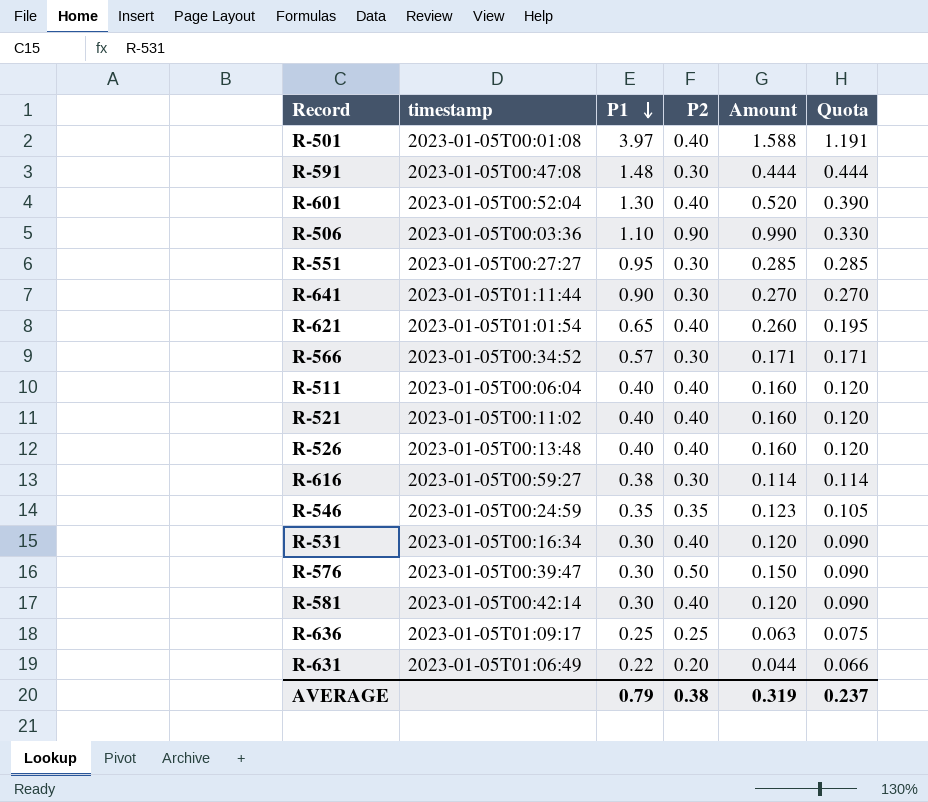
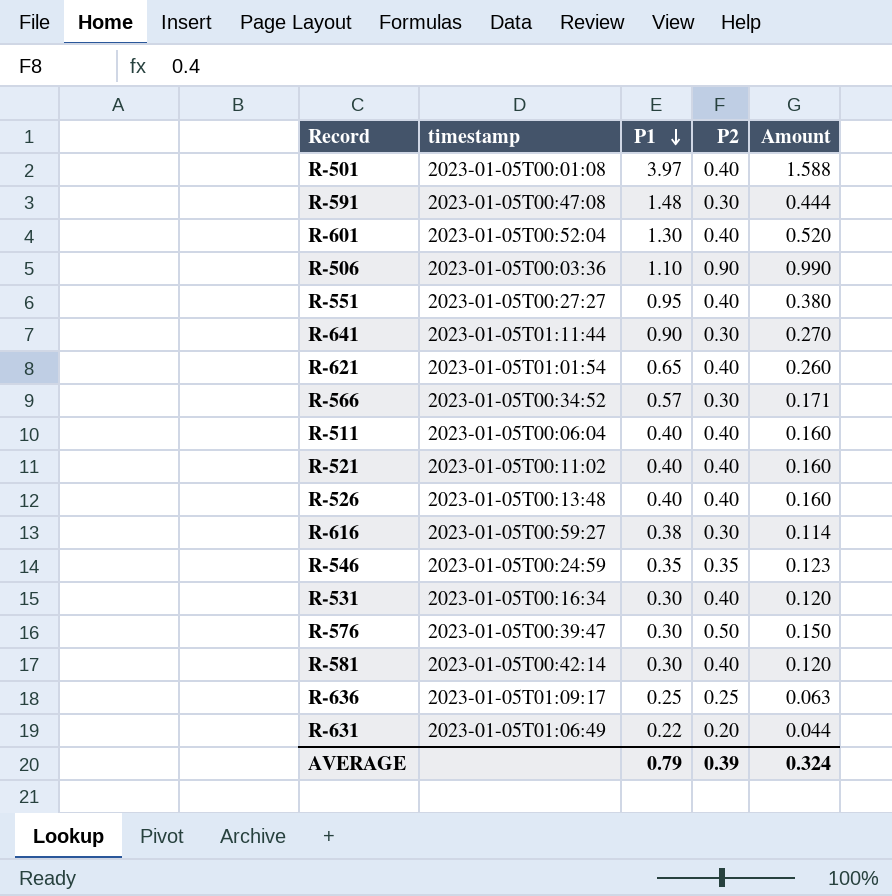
column Quota | formula: [P1] * 0.3 -> none
R-551 | P2: 0.30 -> 0.40
R-551 | Amount: 0.285 -> 0.380
AVERAGE | P2: 0.38 -> 0.39
AVERAGE | Amount: 0.319 -> 0.324

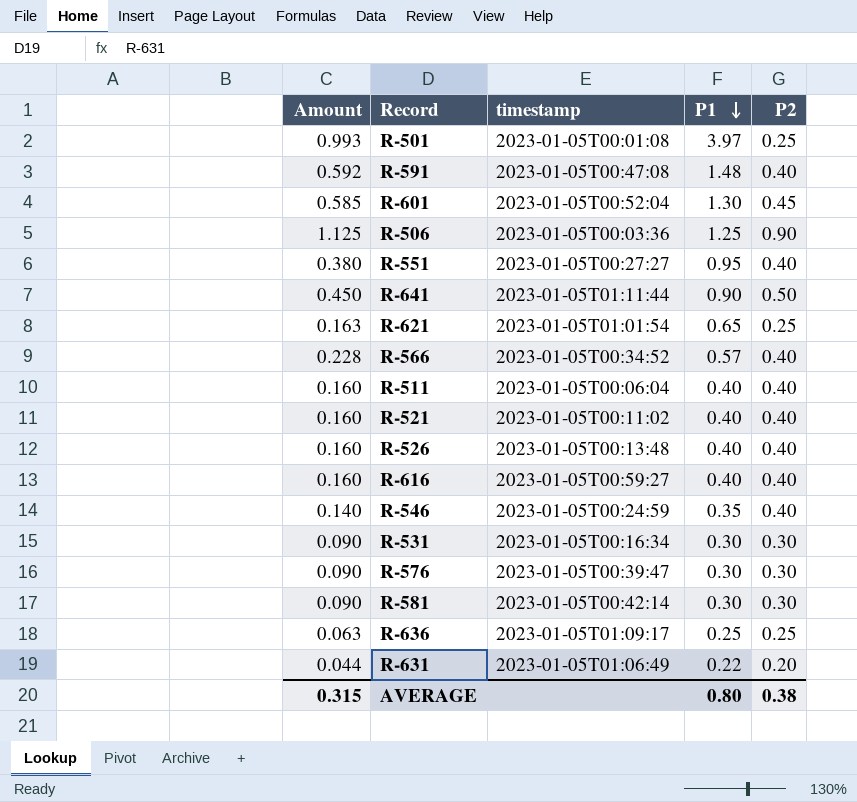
column Amount | position: 5 -> 1
R-501 | Amount: 1.588 -> 0.993
R-501 | P2: 0.40 -> 0.25
R-591 | Amount: 0.444 -> 0.592
R-591 | P2: 0.30 -> 0.40
R-601 | Amount: 0.520 -> 0.585
R-601 | P2: 0.40 -> 0.45
R-506 | Amount: 0.990 -> 1.125
R-506 | P1: 1.10 -> 1.25
R-641 | Amount: 0.270 -> 0.450
R-641 | P2: 0.30 -> 0.50
R-621 | Amount: 0.260 -> 0.163
R-621 | P2: 0.40 -> 0.25
R-566 | Amount: 0.171 -> 0.228
R-566 | P2: 0.30 -> 0.40
R-616 | Amount: 0.114 -> 0.160
R-616 | P1: 0.38 -> 0.40
R-616 | P2: 0.30 -> 0.40
R-546 | Amount: 0.123 -> 0.140
R-546 | P2: 0.35 -> 0.40
R-531 | Amount: 0.120 -> 0.090
R-531 | P2: 0.40 -> 0.30
R-576 | Amount: 0.150 -> 0.090
R-576 | P2: 0.50 -> 0.30
R-581 | Amount: 0.120 -> 0.090
R-581 | P2: 0.40 -> 0.30
AVERAGE | Amount: 0.324 -> 0.315
AVERAGE | P1: 0.79 -> 0.80
AVERAGE | P2: 0.39 -> 0.38

